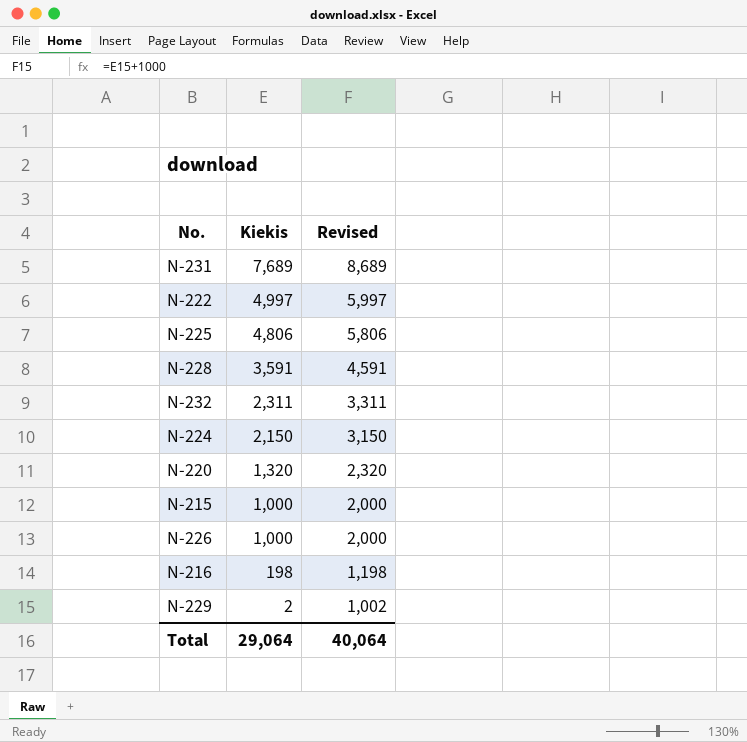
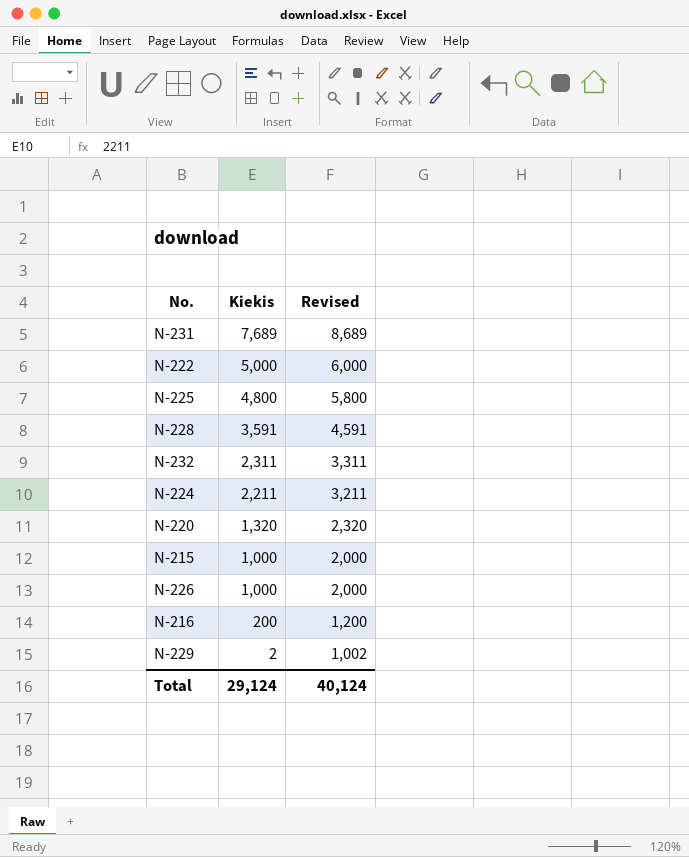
N-222 | Kiekis: 4,997 -> 5,000
N-222 | Revised: 5,997 -> 6,000
N-225 | Kiekis: 4,806 -> 4,800
N-225 | Revised: 5,806 -> 5,800
N-224 | Kiekis: 2,150 -> 2,211
N-224 | Revised: 3,150 -> 3,211
N-216 | Kiekis: 198 -> 200
N-216 | Revised: 1,198 -> 1,200
Total | Kiekis: 29,064 -> 29,124
Total | Revised: 40,064 -> 40,124

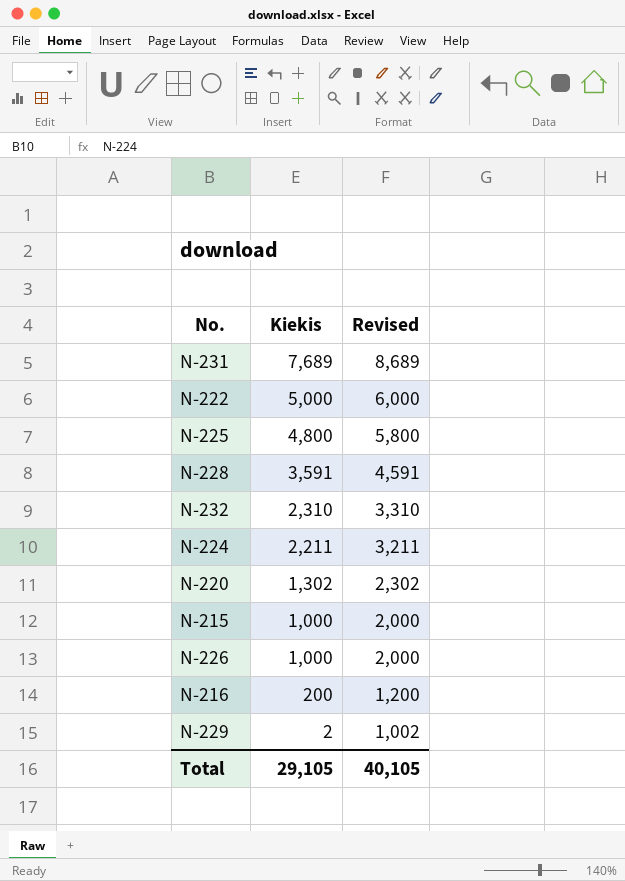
N-232 | Kiekis: 2,311 -> 2,310
N-232 | Revised: 3,311 -> 3,310
N-220 | Kiekis: 1,320 -> 1,302
N-220 | Revised: 2,320 -> 2,302
Total | Kiekis: 29,124 -> 29,105
Total | Revised: 40,124 -> 40,105

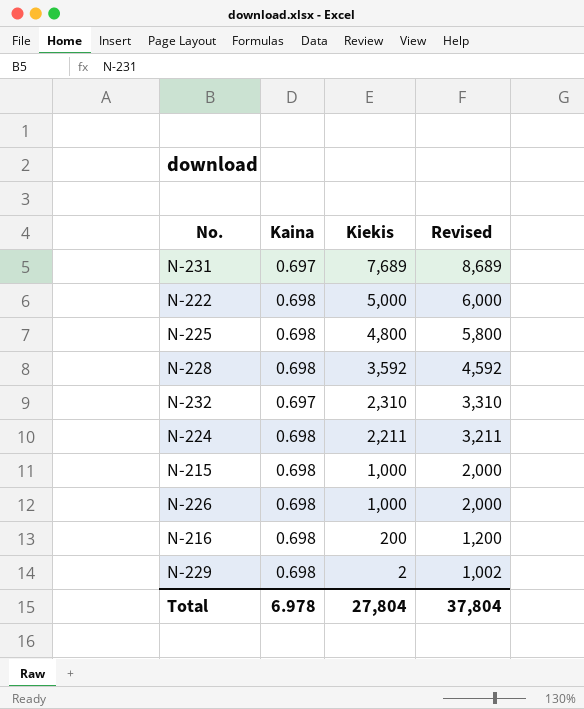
column Kaina | position: none -> 2
row N-220: 1,302 | 2,302 -> none
N-228 | Kiekis: 3,591 -> 3,592
N-228 | Revised: 4,591 -> 4,592
Total | Kiekis: 29,105 -> 27,804
Total | Revised: 40,105 -> 37,804

